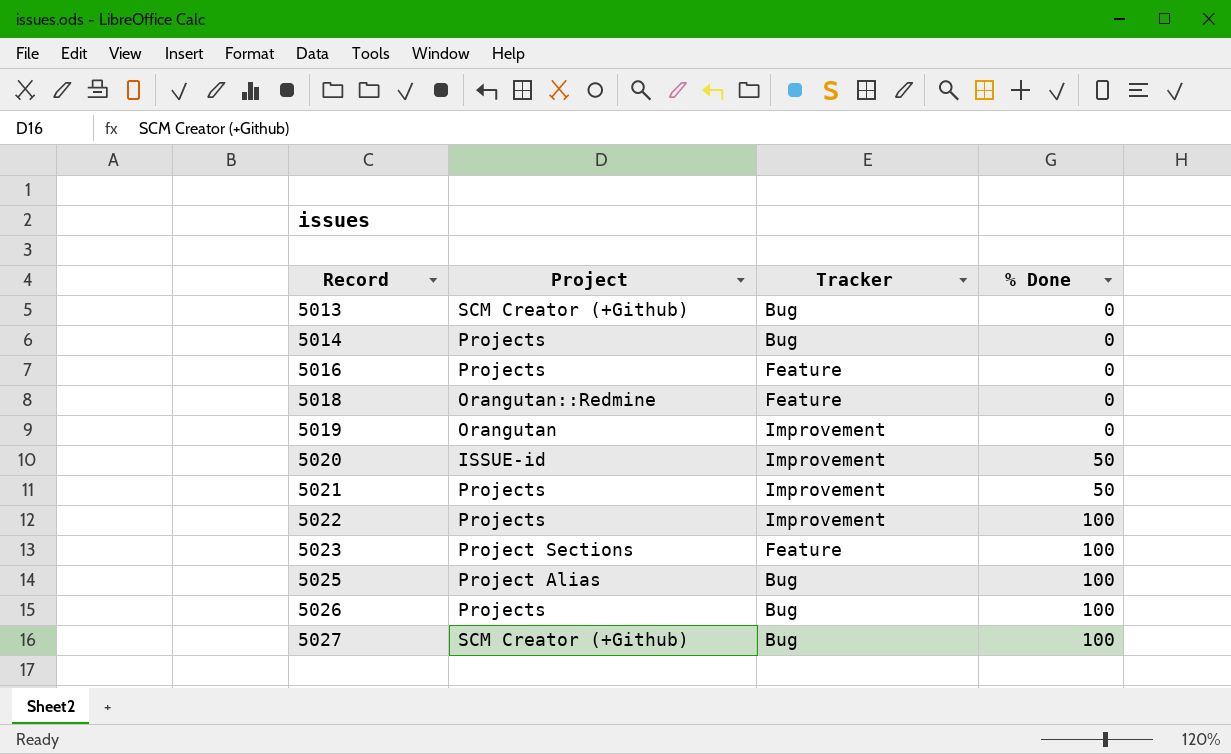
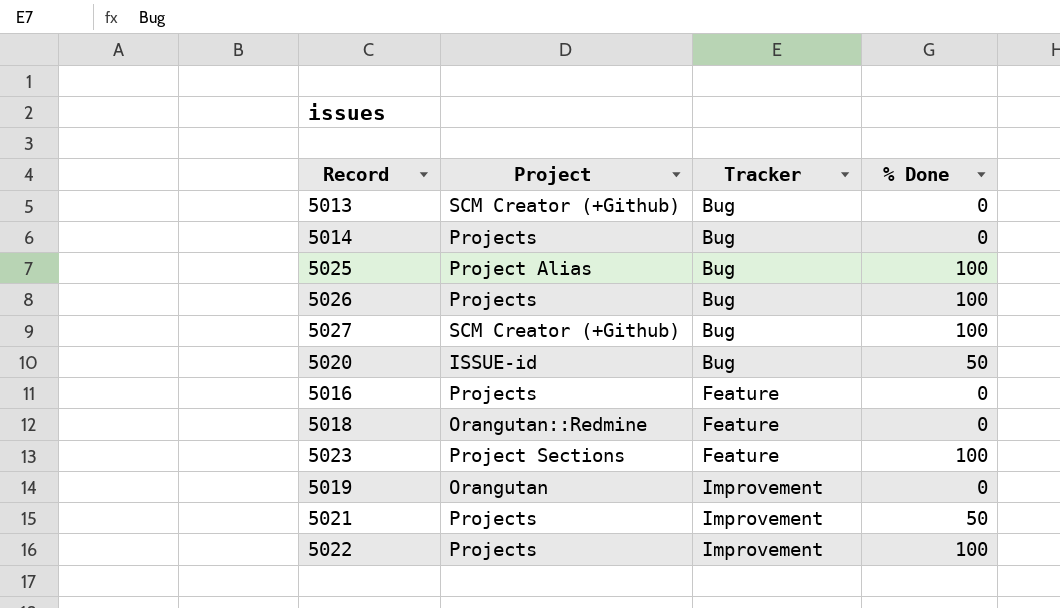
row order: Record ascending -> Tracker ascending
5020 | Tracker: Improvement -> Bug

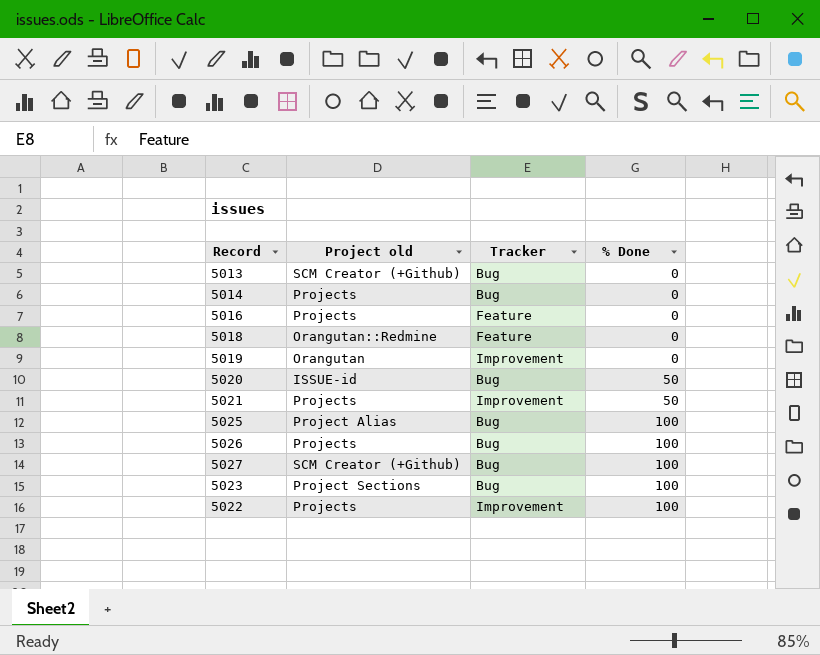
row order: Tracker ascending -> % Done ascending
column name: Project -> Project old
5023 | Tracker: Feature -> Bug

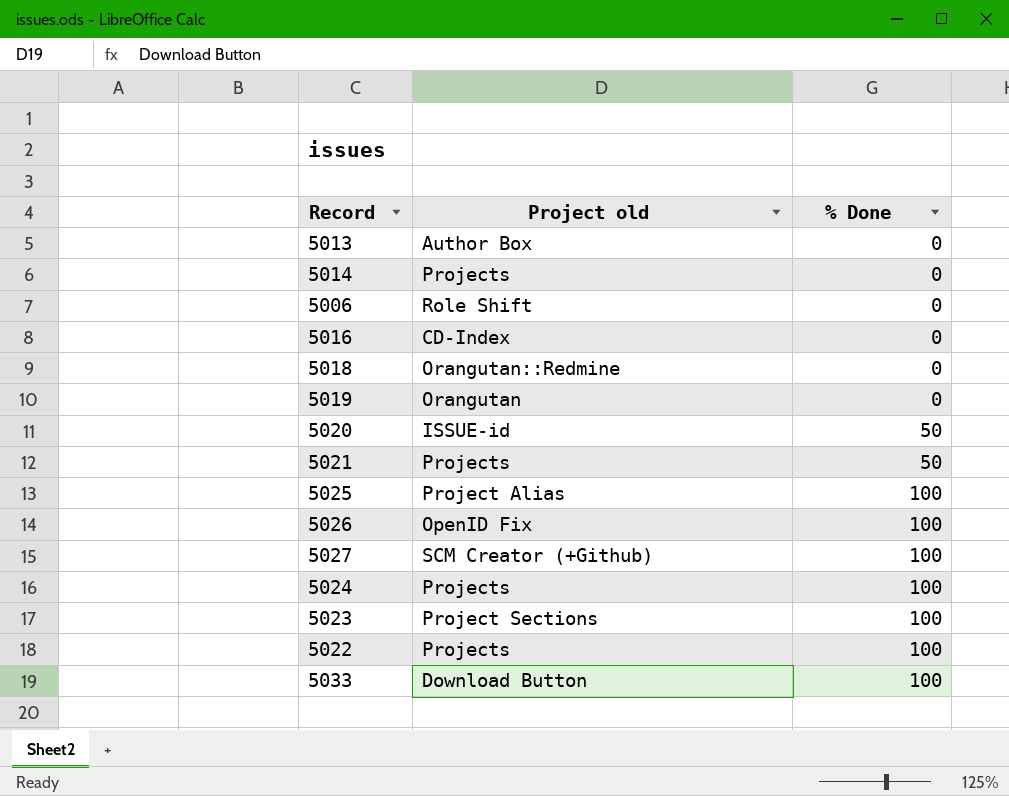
column Tracker | position: 3 -> none
5013 | Project old: SCM Creator (+Github) -> Author Box
row 5006: none -> Role Shift | 0
5016 | Project old: Projects -> CD-Index
5026 | Project old: Projects -> OpenID Fix
row 5024: none -> Projects | 100
row 5033: none -> Download Button | 100

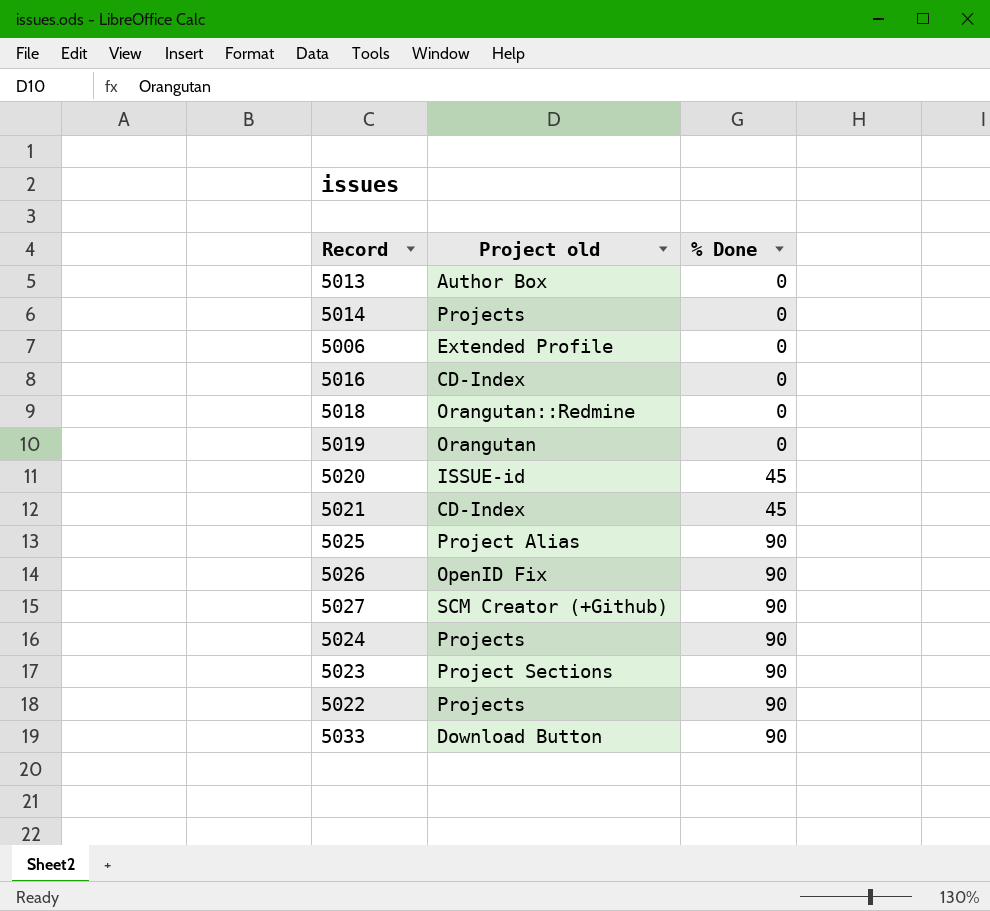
5006 | Project old: Role Shift -> Extended Profile
5020 | % Done: 50 -> 45
5021 | Project old: Projects -> CD-Index
5021 | % Done: 50 -> 45
5025 | % Done: 100 -> 90
5026 | % Done: 100 -> 90
5027 | % Done: 100 -> 90
5024 | % Done: 100 -> 90
5023 | % Done: 100 -> 90
5022 | % Done: 100 -> 90
5033 | % Done: 100 -> 90

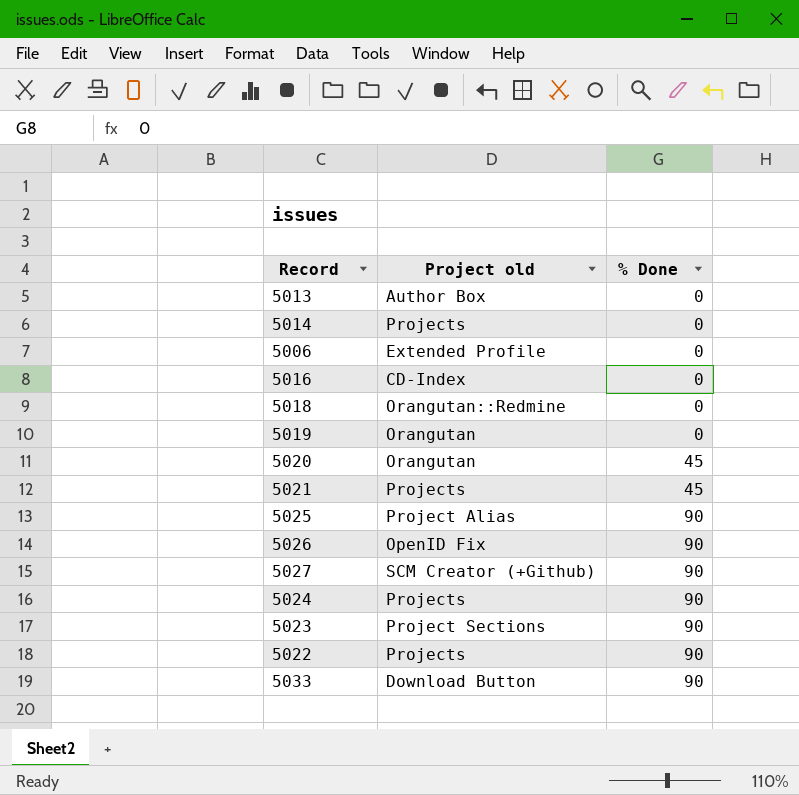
5020 | Project old: ISSUE-id -> Orangutan
5021 | Project old: CD-Index -> Projects

